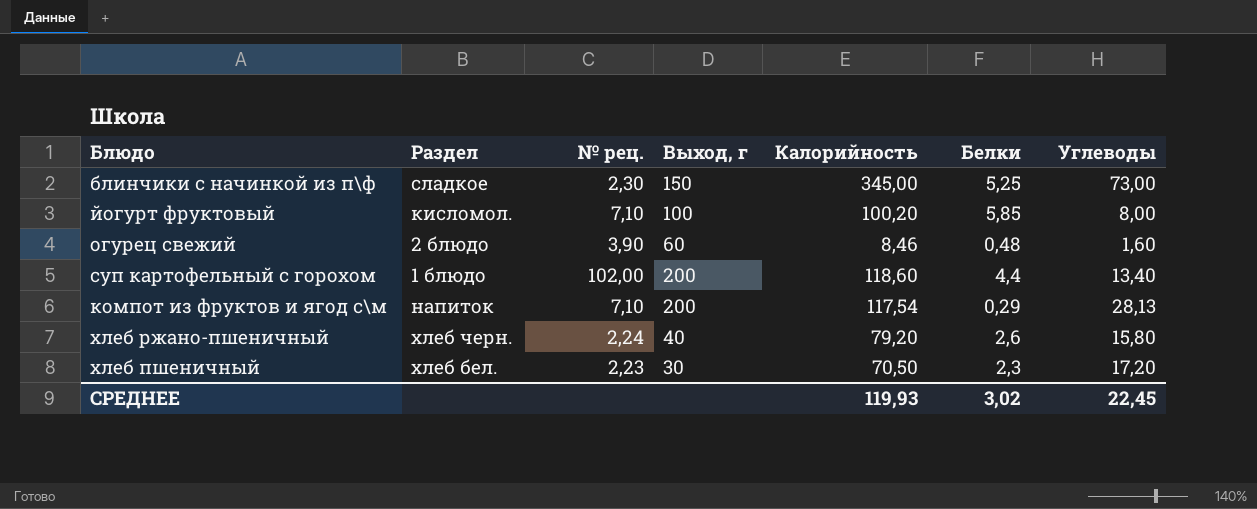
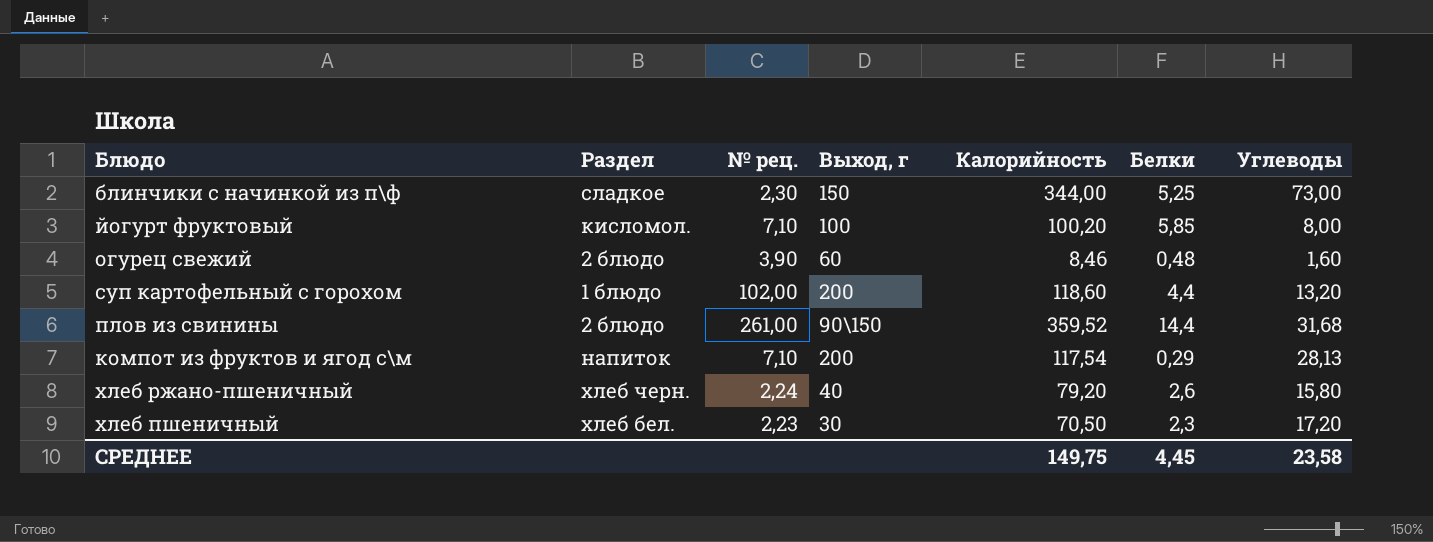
блинчики с начинкой из п\ф | Калорийность: 345,00 -> 344,00
суп картофельный с горохом | Углеводы: 13,40 -> 13,20
row плов из свинины: none -> 2 блюдо | 261,00 | 90\150 | 359,52 | 14,4 | 31,68
СРЕДНЕЕ | Калорийность: 119,93 -> 149,75
СРЕДНЕЕ | Белки: 3,02 -> 4,45
СРЕДНЕЕ | Углеводы: 22,45 -> 23,58

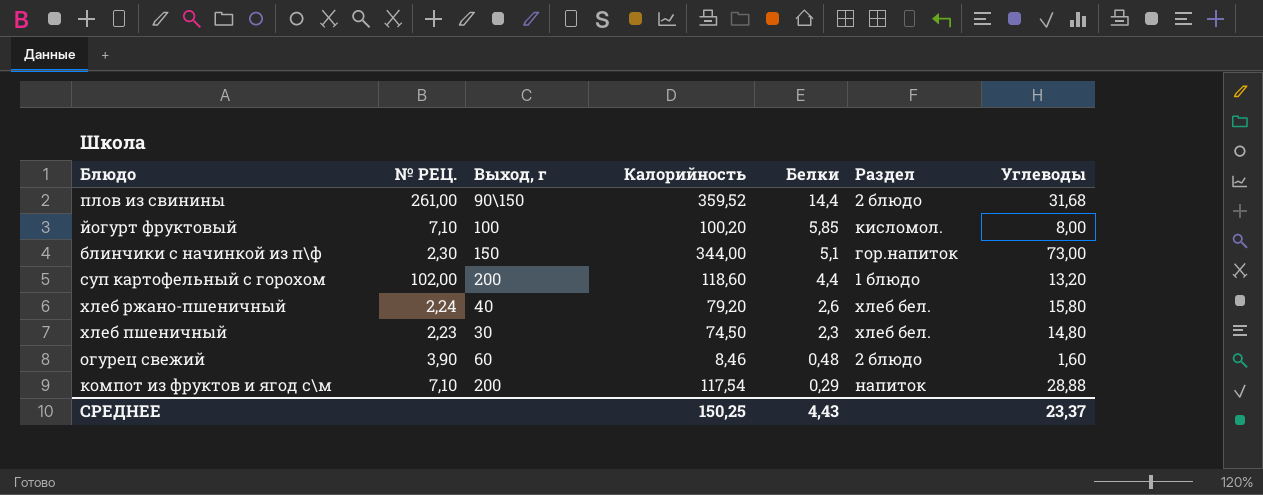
row order: none -> Белки descending
column name: № рец. -> № РЕЦ.
column Раздел | position: 2 -> 6
блинчики с начинкой из п\ф | Белки: 5,25 -> 5,1
блинчики с начинкой из п\ф | Раздел: сладкое -> гор.напиток
хлеб ржано-пшеничный | Раздел: хлеб черн. -> хлеб бел.
хлеб пшеничный | Калорийность: 70,50 -> 74,50
хлеб пшеничный | Углеводы: 17,20 -> 14,80
компот из фруктов и ягод с\м | Углеводы: 28,13 -> 28,88
СРЕДНЕЕ | Калорийность: 149,75 -> 150,25
СРЕДНЕЕ | Белки: 4,45 -> 4,43
СРЕДНЕЕ | Углеводы: 23,58 -> 23,37

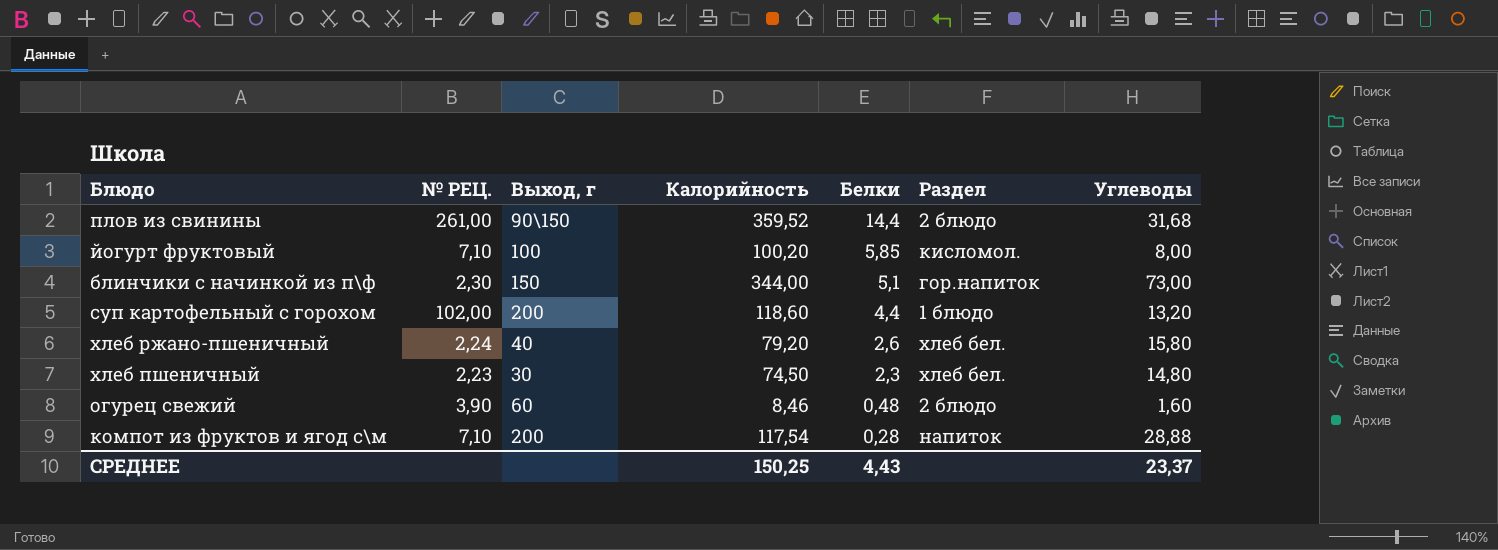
компот из фруктов и ягод с\м | Белки: 0,29 -> 0,28

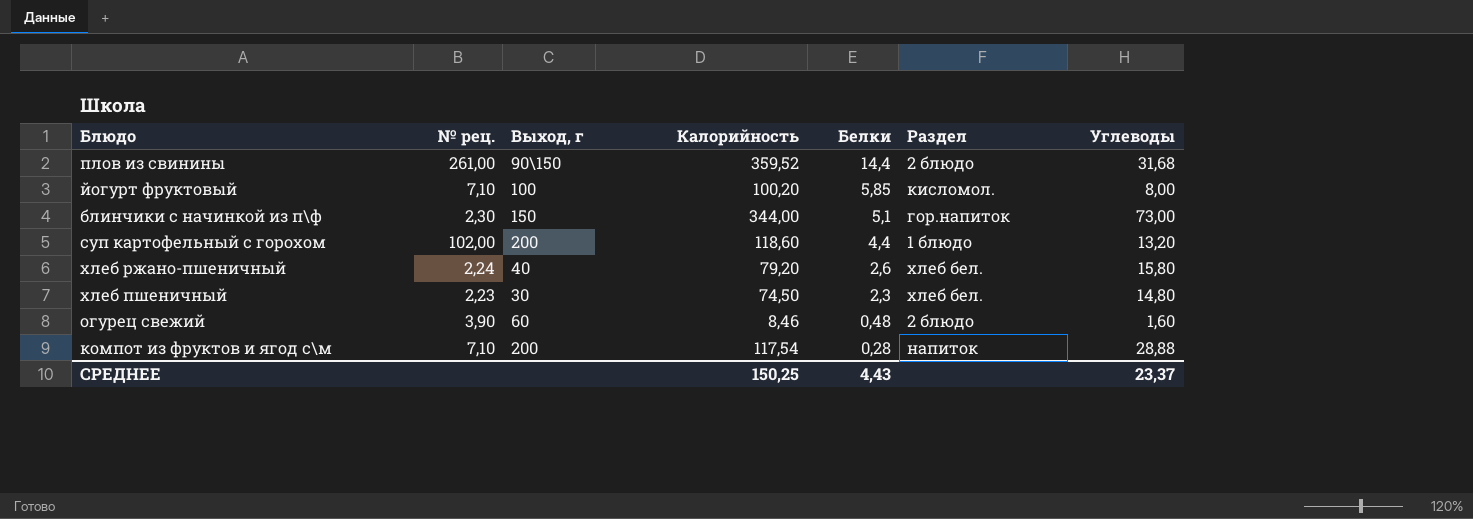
column name: № РЕЦ. -> № рец.

